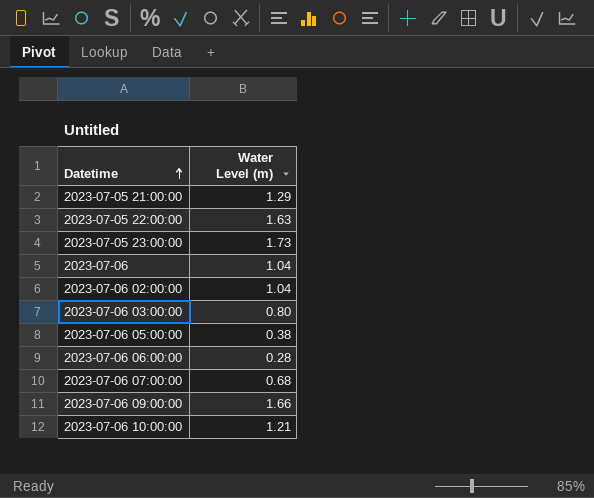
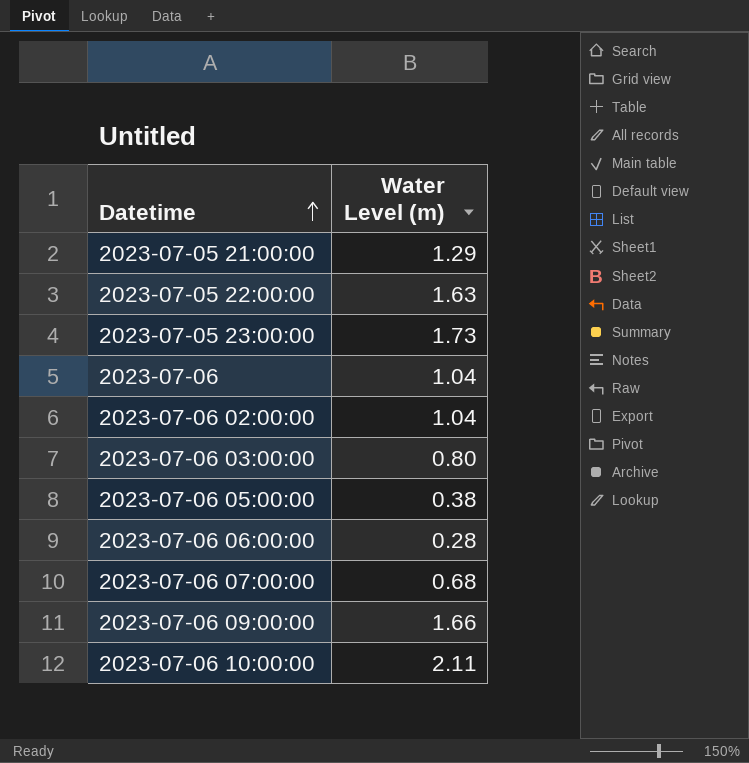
2023-07-06 10:00:00 | Water Level (m): 1.21 -> 2.11

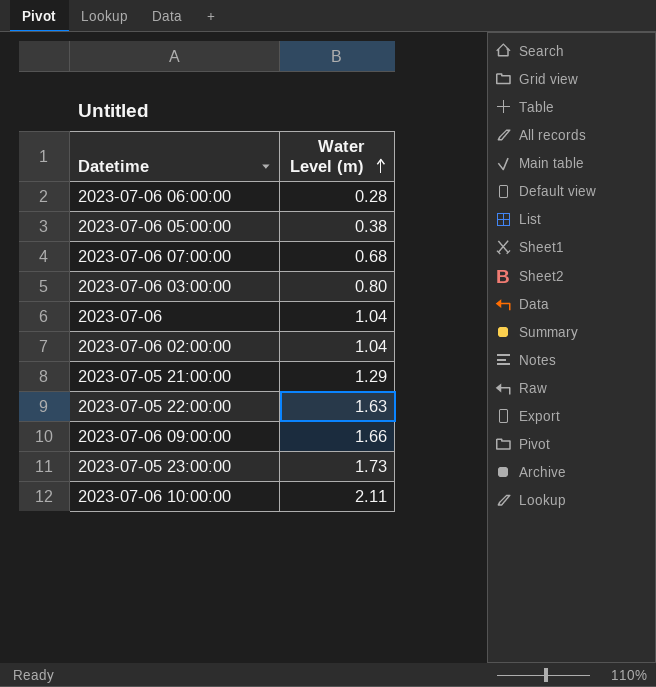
row order: Datetime ascending -> Water Level (m) ascending

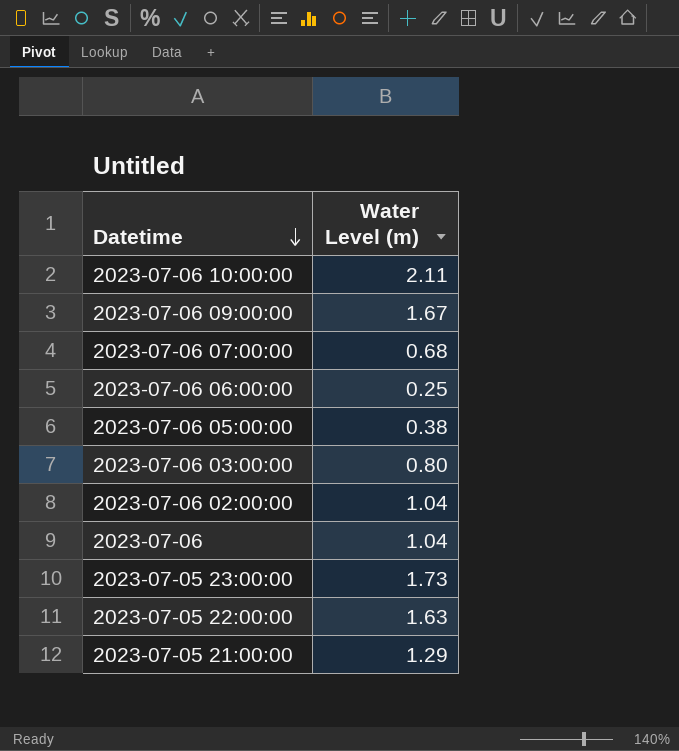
row order: Water Level (m) ascending -> Datetime descending
2023-07-06 09:00:00 | Water Level (m): 1.66 -> 1.67
2023-07-06 06:00:00 | Water Level (m): 0.28 -> 0.25

